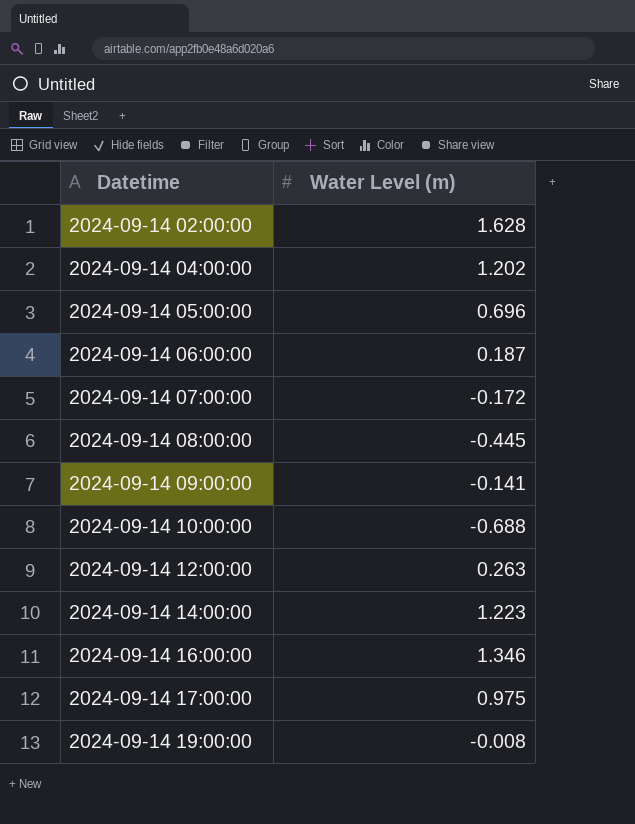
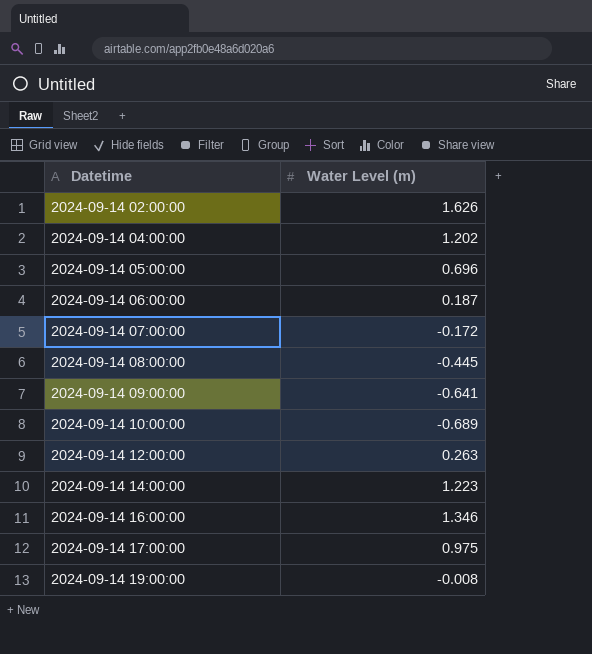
2024-09-14 02:00:00 | Water Level (m): 1.628 -> 1.626
2024-09-14 09:00:00 | Water Level (m): -0.141 -> -0.641
2024-09-14 10:00:00 | Water Level (m): -0.688 -> -0.689

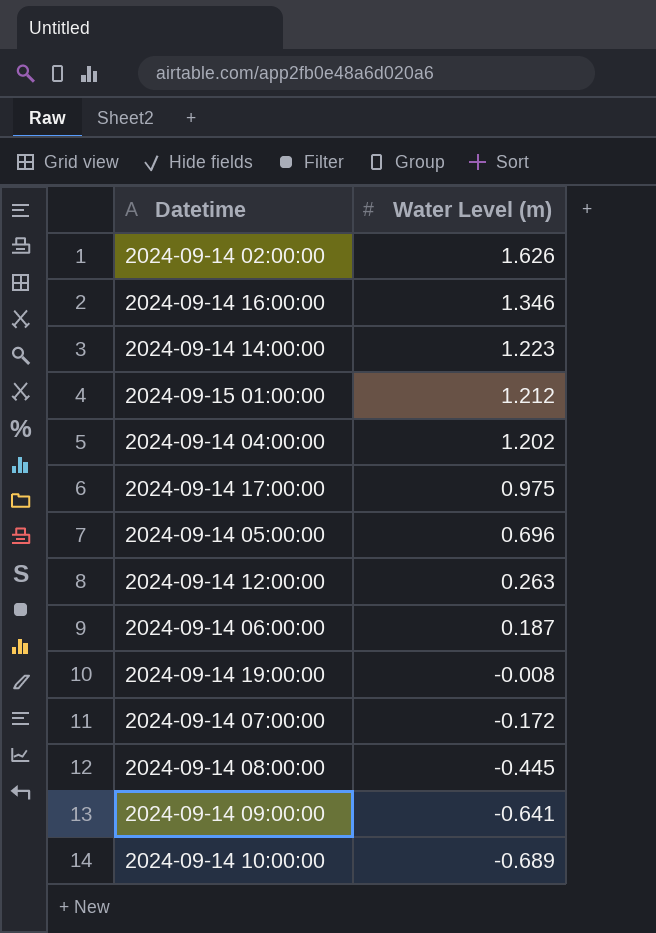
row order: Datetime ascending -> Water Level (m) descending
row 2024-09-15 01:00:00: none -> 1.212

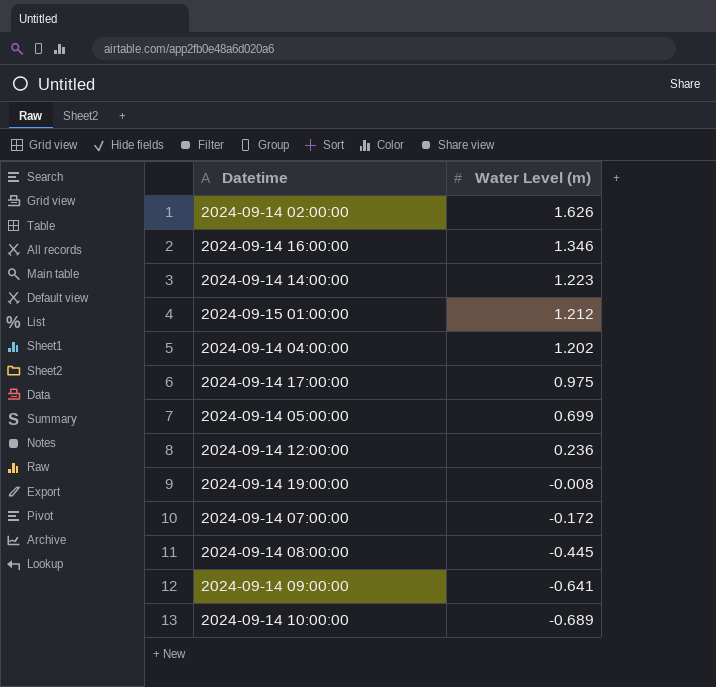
row 2024-09-14 06:00:00: 0.187 -> none
2024-09-14 05:00:00 | Water Level (m): 0.696 -> 0.699
2024-09-14 12:00:00 | Water Level (m): 0.263 -> 0.236

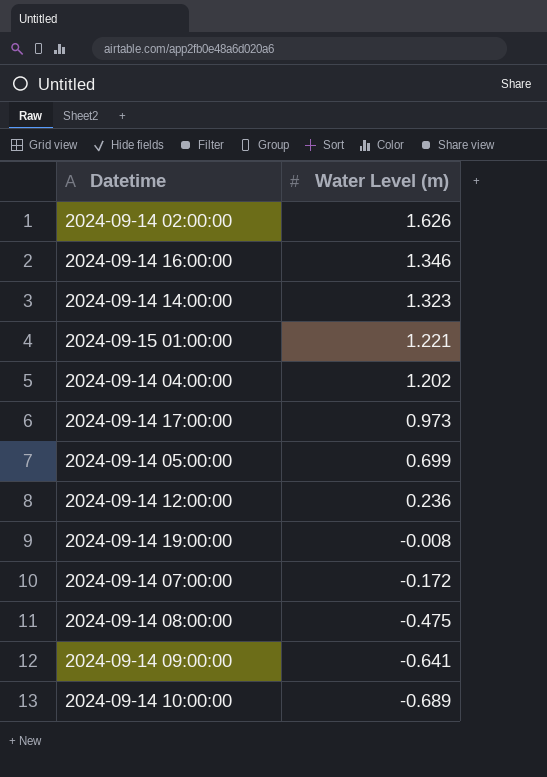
2024-09-14 14:00:00 | Water Level (m): 1.223 -> 1.323
2024-09-15 01:00:00 | Water Level (m): 1.212 -> 1.221
2024-09-14 17:00:00 | Water Level (m): 0.975 -> 0.973
2024-09-14 08:00:00 | Water Level (m): -0.445 -> -0.475

